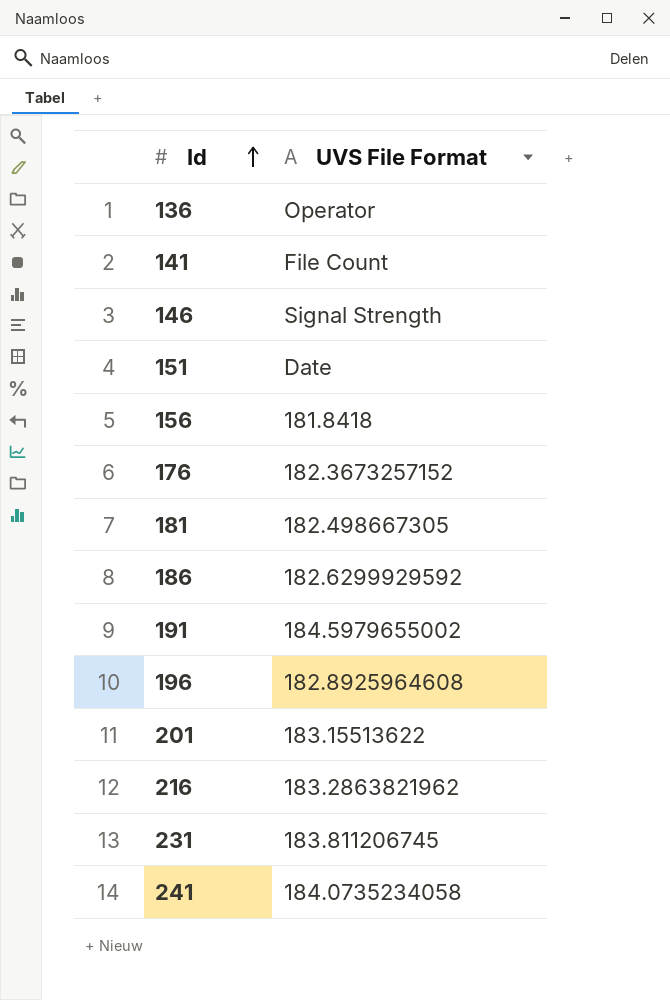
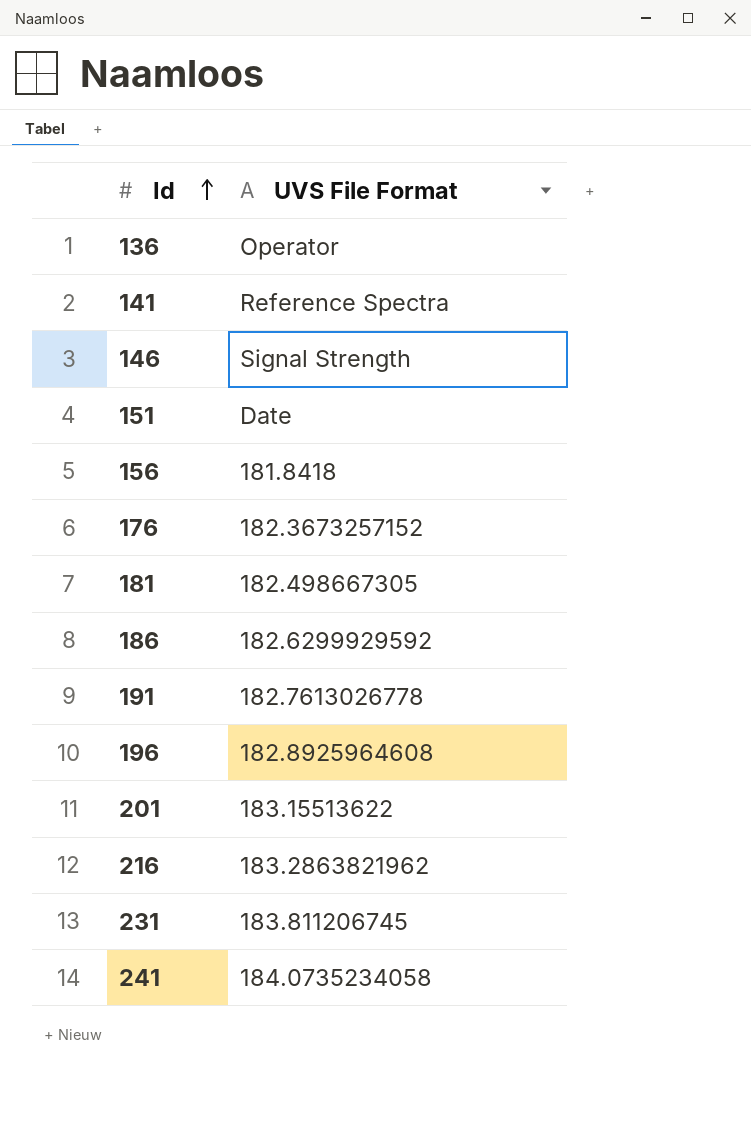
141 | UVS File Format: File Count -> Reference Spectra
191 | UVS File Format: 184.5979655002 -> 182.7613026778

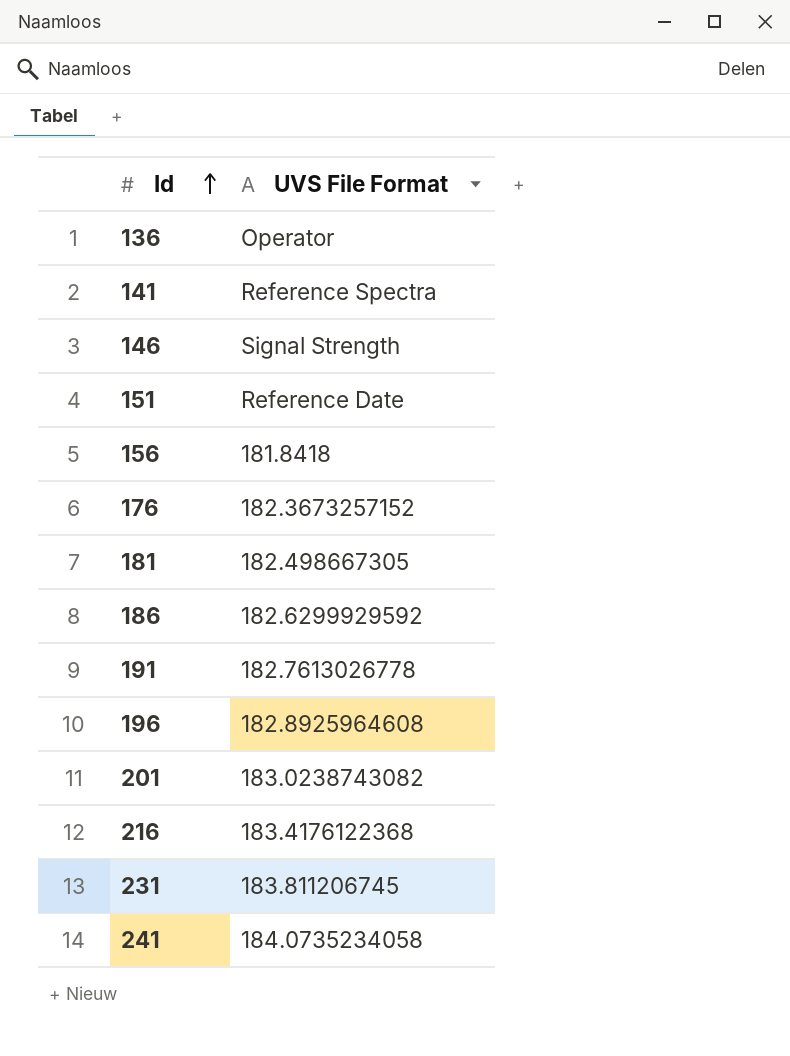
151 | UVS File Format: Date -> Reference Date
201 | UVS File Format: 183.15513622 -> 183.0238743082
216 | UVS File Format: 183.2863821962 -> 183.4176122368

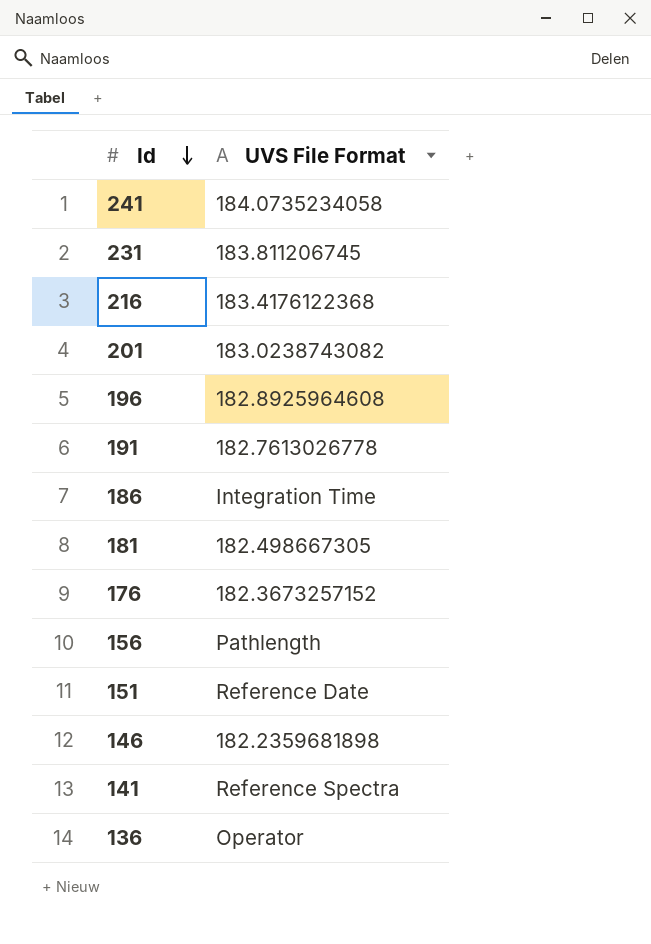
row order: Id ascending -> Id descending
186 | UVS File Format: 182.6299929592 -> Integration Time
156 | UVS File Format: 181.8418 -> Pathlength
146 | UVS File Format: Signal Strength -> 182.2359681898

